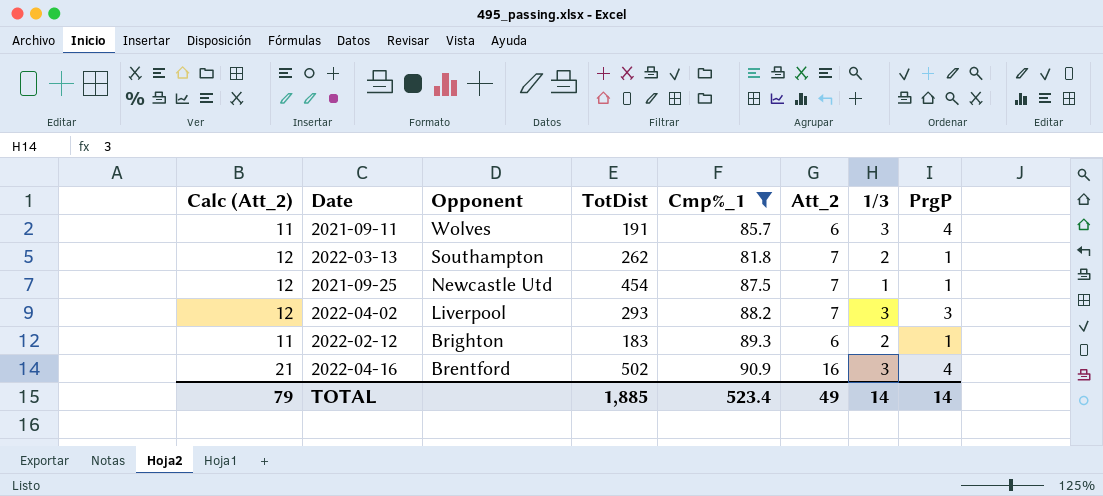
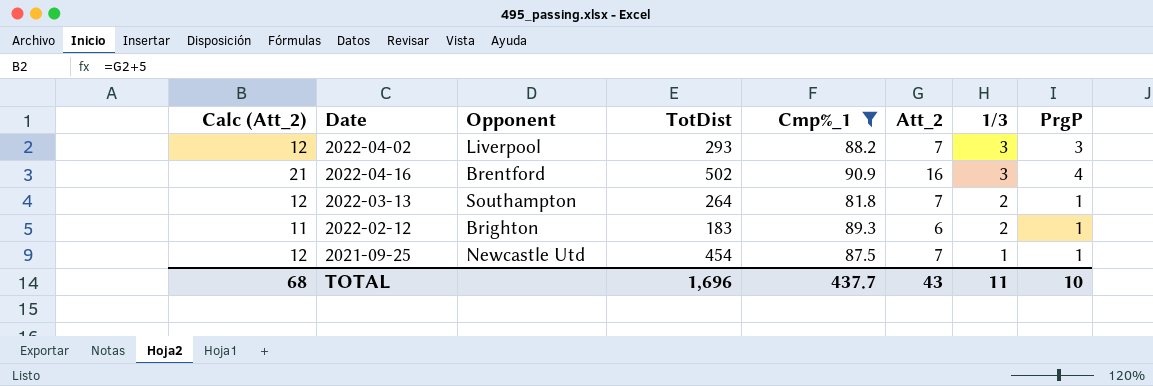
row order: Opponent descending -> 1/3 descending
row 2021-09-11: 11 | Wolves | 191 | 85.7 | 6 | 3 | 4 -> none
2022-03-13 | TotDist: 262 -> 264
TOTAL | Calc (Att_2): 79 -> 68
TOTAL | TotDist: 1,885 -> 1,696
TOTAL | Cmp%_1: 523.4 -> 437.7
TOTAL | Att_2: 49 -> 43
TOTAL | 1/3: 14 -> 11
TOTAL | PrgP: 14 -> 10

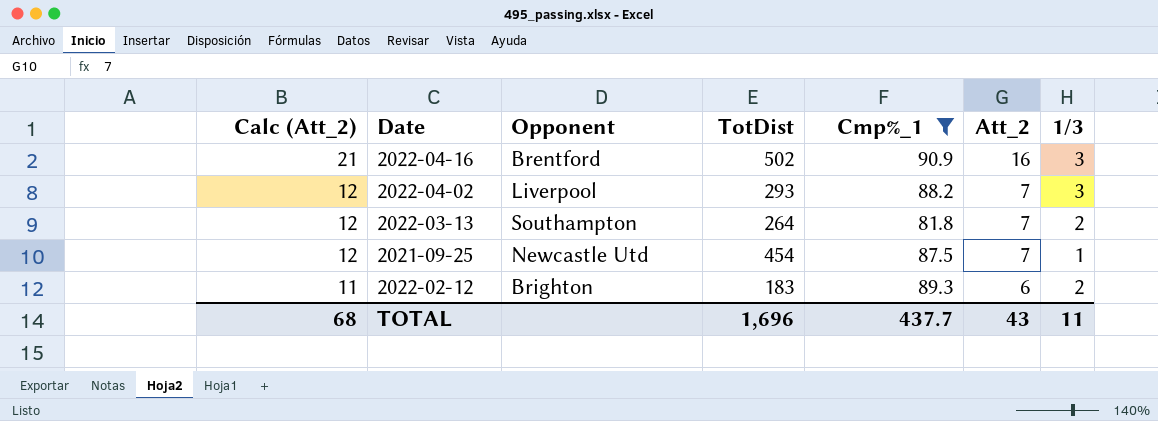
row order: 1/3 descending -> Calc (Att_2) descending
column PrgP | position: 8 -> none

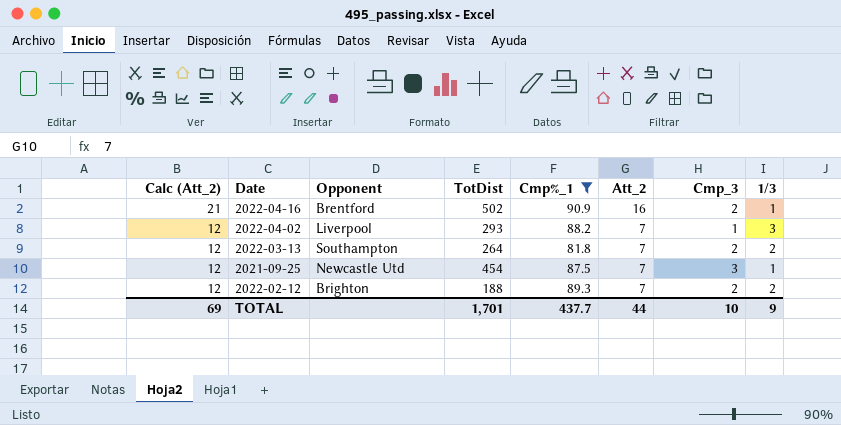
column Cmp_3 | position: none -> 7
2022-04-16 | 1/3: 3 -> 1
2022-02-12 | Calc (Att_2): 11 -> 12
2022-02-12 | TotDist: 183 -> 188
2022-02-12 | Att_2: 6 -> 7
TOTAL | Calc (Att_2): 68 -> 69
TOTAL | TotDist: 1,696 -> 1,701
TOTAL | Att_2: 43 -> 44
TOTAL | 1/3: 11 -> 9

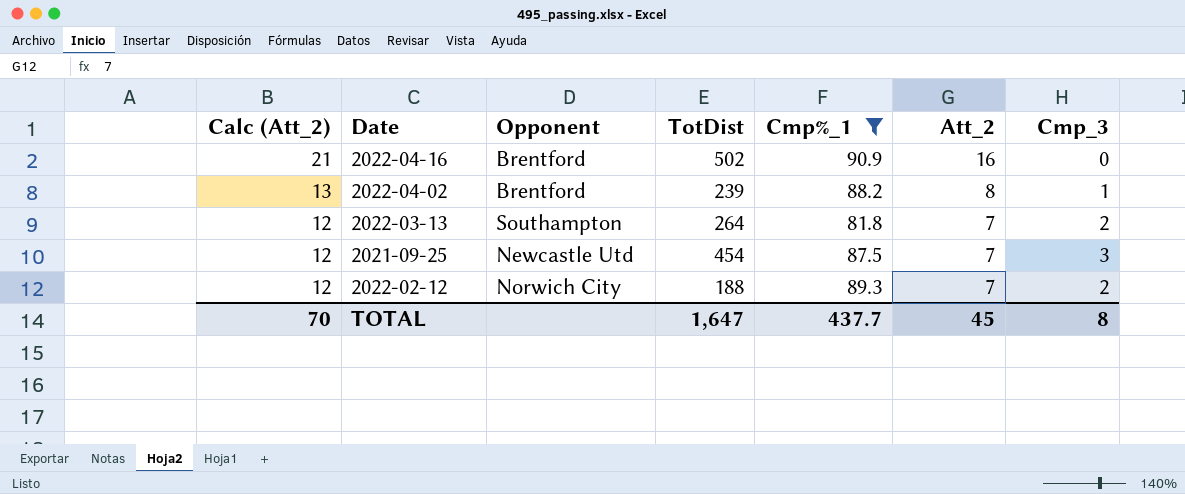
column 1/3 | position: 8 -> none
2022-04-16 | Cmp_3: 2 -> 0
2022-04-02 | Calc (Att_2): 12 -> 13
2022-04-02 | Opponent: Liverpool -> Brentford
2022-04-02 | TotDist: 293 -> 239
2022-04-02 | Att_2: 7 -> 8
2022-02-12 | Opponent: Brighton -> Norwich City
TOTAL | Calc (Att_2): 69 -> 70
TOTAL | TotDist: 1,701 -> 1,647
TOTAL | Att_2: 44 -> 45
TOTAL | Cmp_3: 10 -> 8

